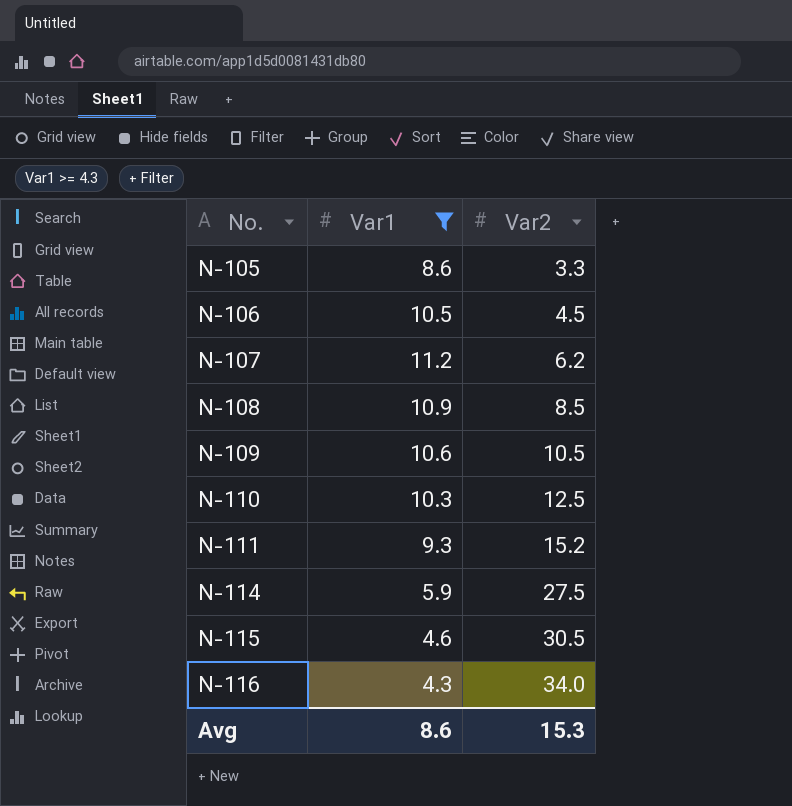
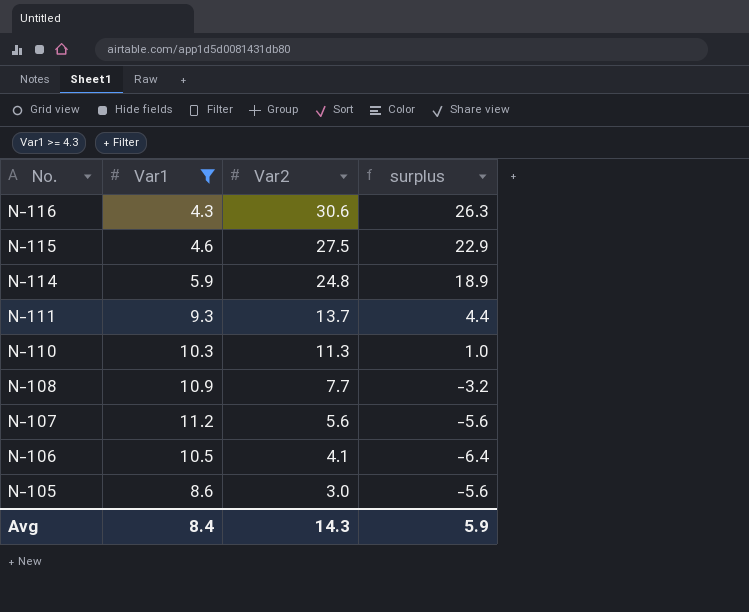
row order: No. ascending -> No. descending
column surplus | formula: none -> [Var2] - [Var1]
row N-109: 10.6 | 10.5 -> none
N-116 | Var2: 34.0 -> 30.6
N-115 | Var2: 30.5 -> 27.5
N-114 | Var2: 27.5 -> 24.8
N-111 | Var2: 15.2 -> 13.7
N-110 | Var2: 12.5 -> 11.3
N-108 | Var2: 8.5 -> 7.7
N-107 | Var2: 6.2 -> 5.6
N-106 | Var2: 4.5 -> 4.1
N-105 | Var2: 3.3 -> 3.0
Avg | Var1: 8.6 -> 8.4
Avg | Var2: 15.3 -> 14.3

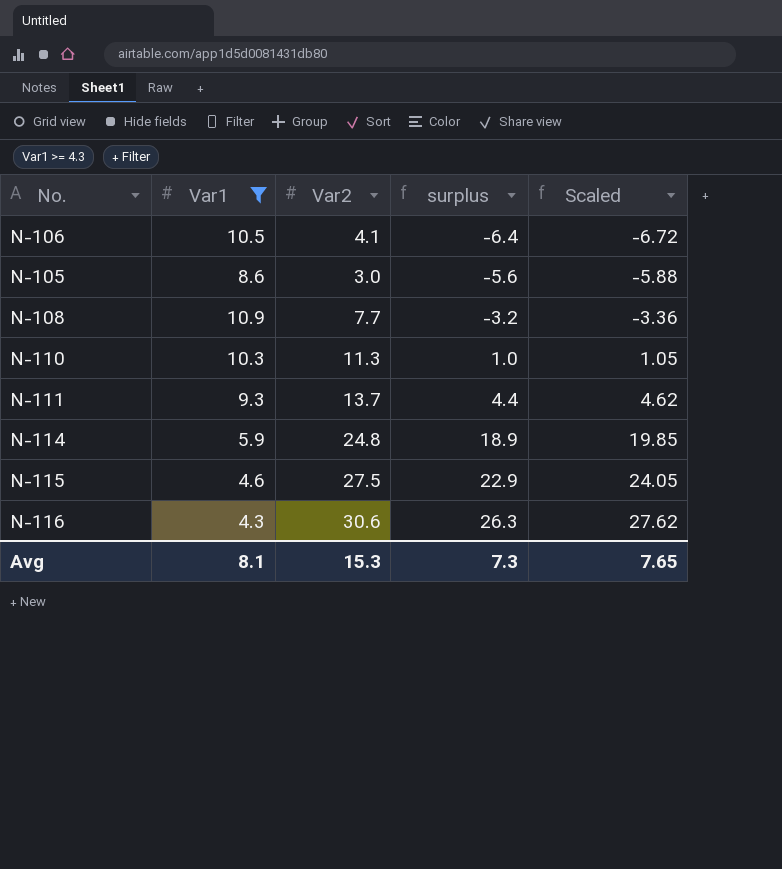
row order: No. descending -> surplus ascending
column Scaled | formula: none -> [surplus] * 1.05
row N-107: 11.2 | 5.6 | -5.6 -> none
Avg | Var1: 8.4 -> 8.1
Avg | Var2: 14.3 -> 15.3
Avg | surplus: 5.9 -> 7.3

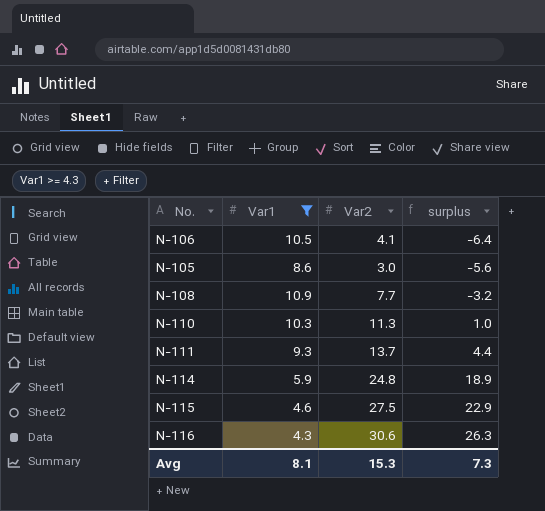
column Scaled | formula: [surplus] * 1.05 -> none

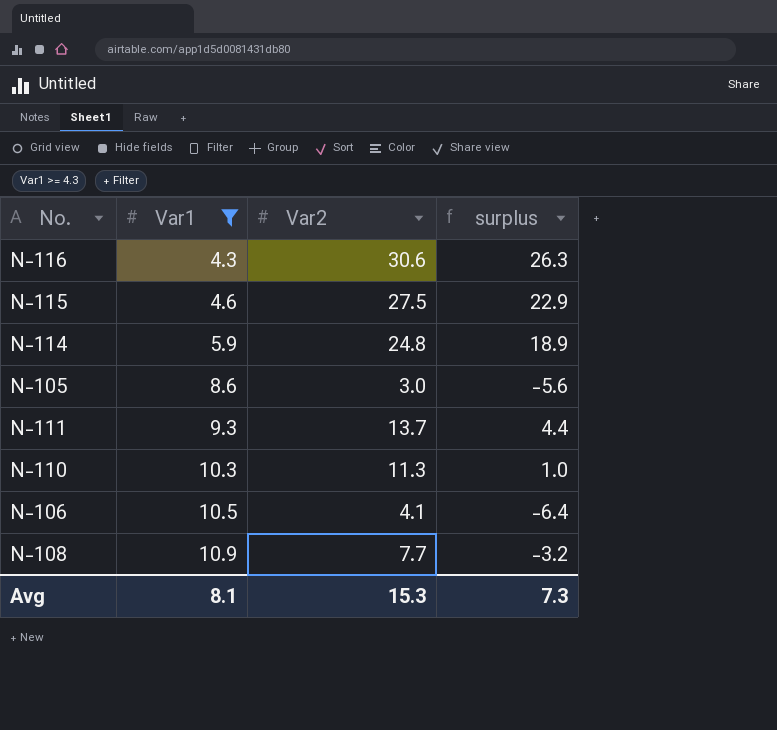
row order: surplus ascending -> Var1 ascending

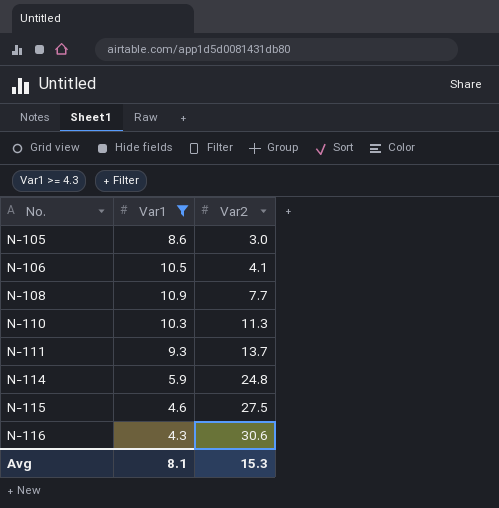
row order: Var1 ascending -> No. ascending
column surplus | formula: [Var2] - [Var1] -> none

